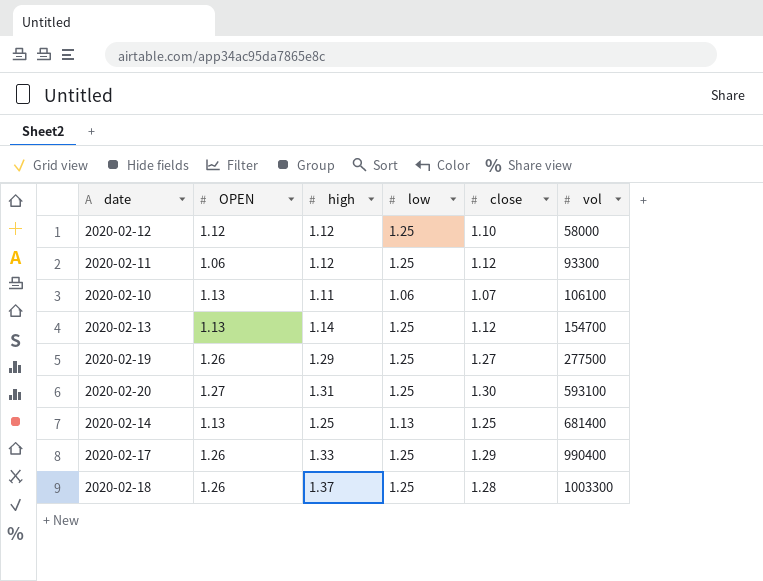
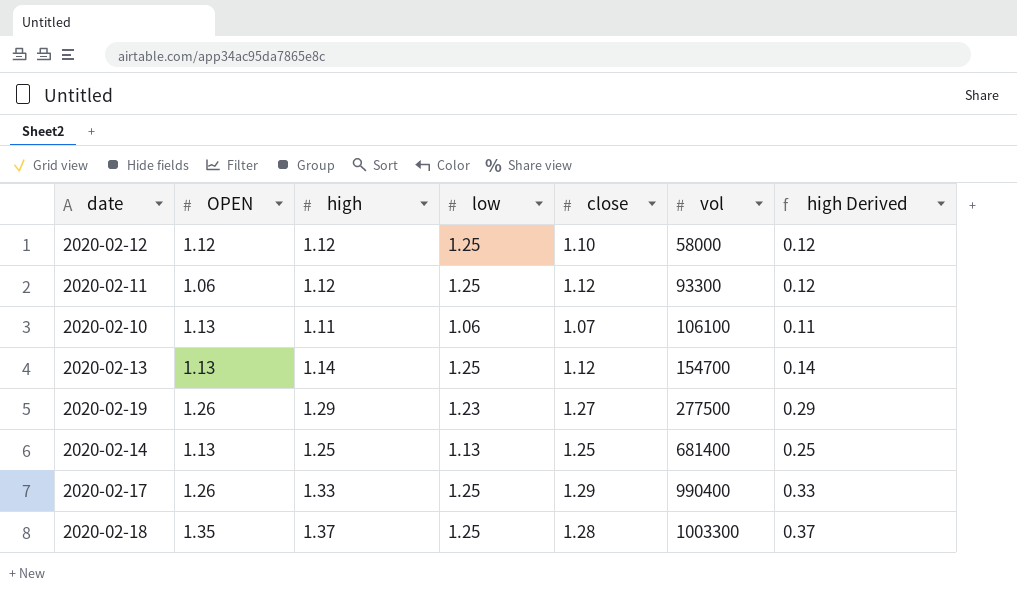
column high Derived | formula: none -> [high] - 1
row 2020-02-20: 1.27 | 1.31 | 1.25 | 1.30 | 593100 -> none
2020-02-19 | low: 1.25 -> 1.23
2020-02-18 | OPEN: 1.26 -> 1.35

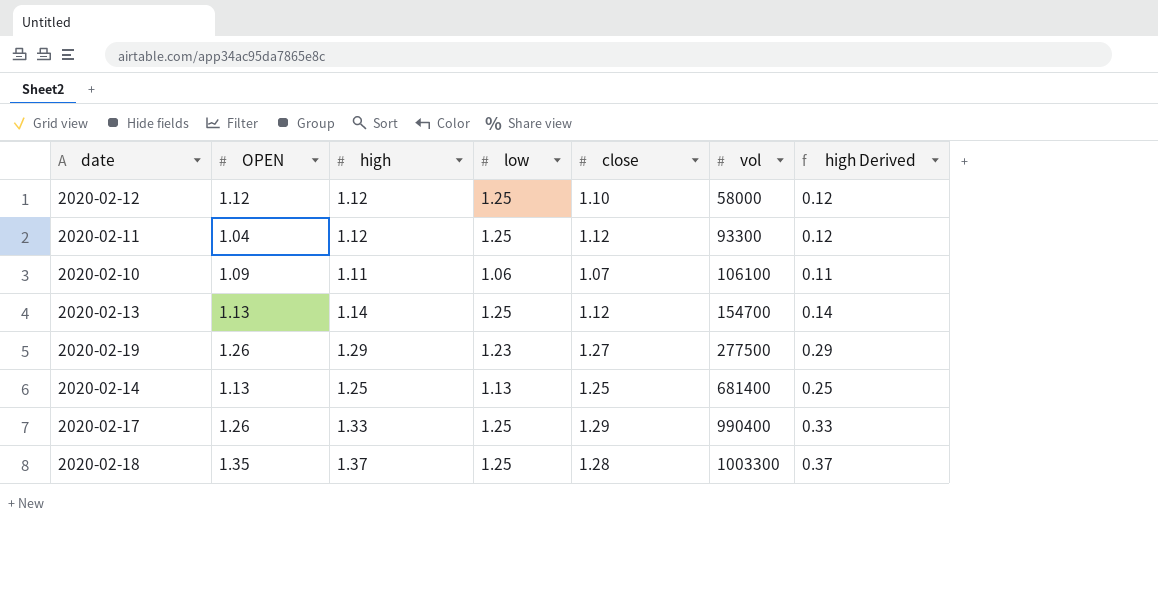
2020-02-11 | OPEN: 1.06 -> 1.04
2020-02-10 | OPEN: 1.13 -> 1.09

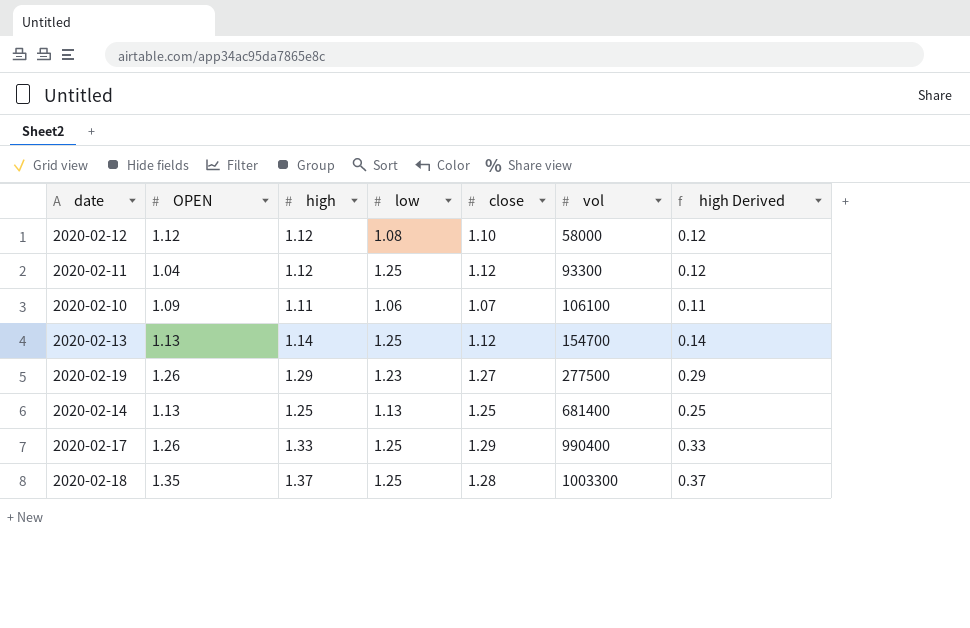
2020-02-12 | low: 1.25 -> 1.08

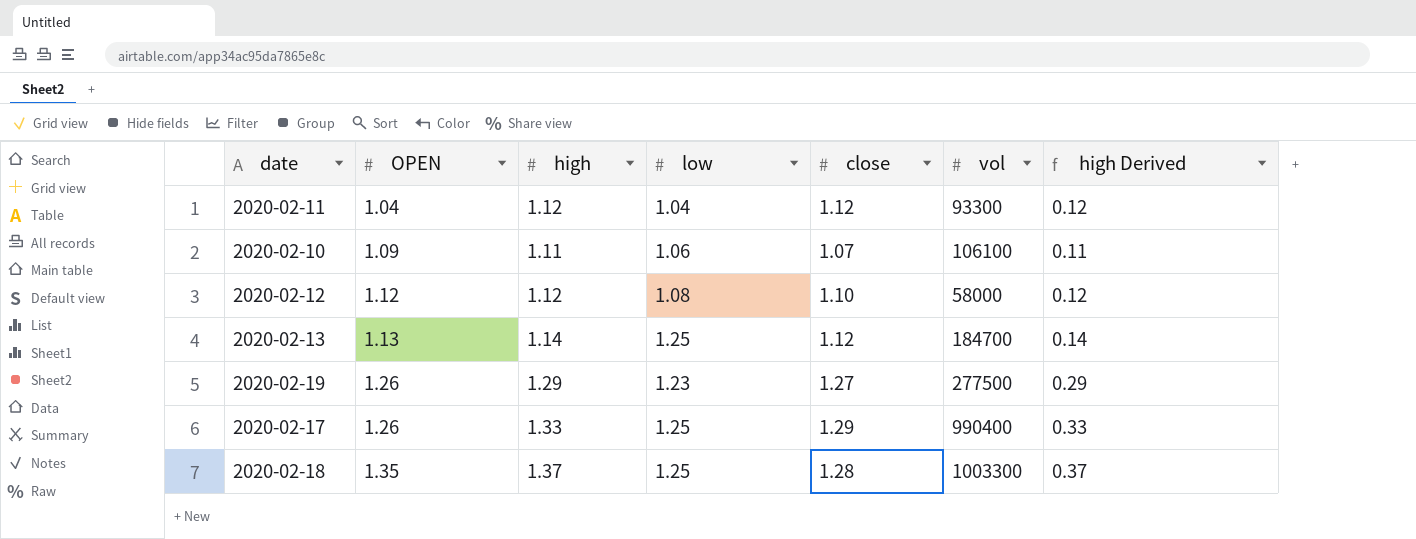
row order: vol ascending -> OPEN ascending
row 2020-02-14: 1.13 | 1.25 | 1.13 | 1.25 | 681400 | 0.25 -> none
2020-02-11 | low: 1.25 -> 1.04
2020-02-13 | vol: 154700 -> 184700

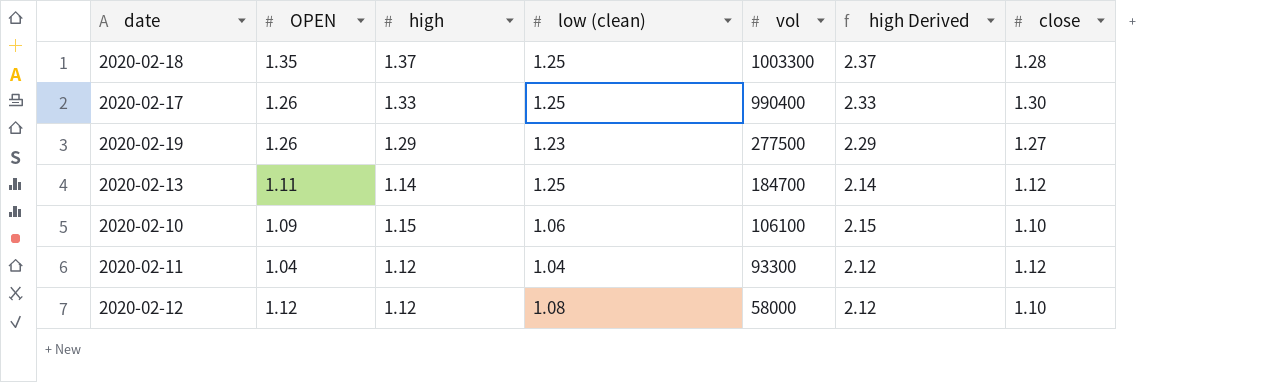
row order: OPEN ascending -> vol descending
column name: low -> low (clean)
column high Derived | formula: [high] - 1 -> [high] + 1
column close | position: 5 -> 7
2020-02-17 | close: 1.29 -> 1.30
2020-02-13 | OPEN: 1.13 -> 1.11
2020-02-10 | high: 1.11 -> 1.15
2020-02-10 | close: 1.07 -> 1.10

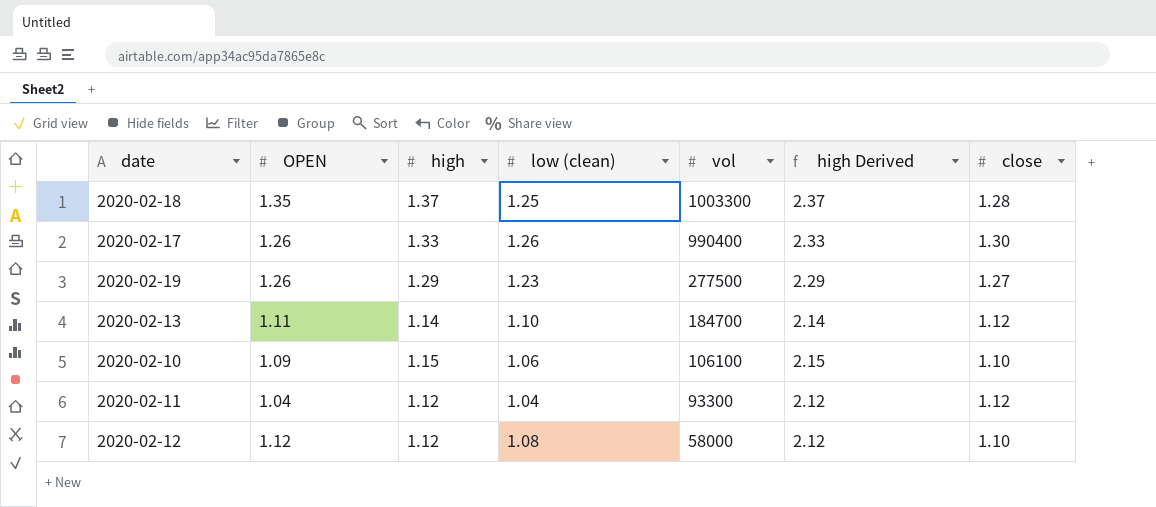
2020-02-17 | low (clean): 1.25 -> 1.26
2020-02-13 | low (clean): 1.25 -> 1.10

